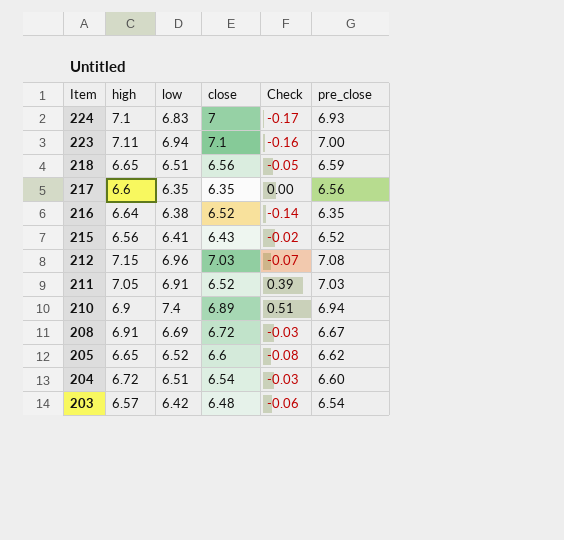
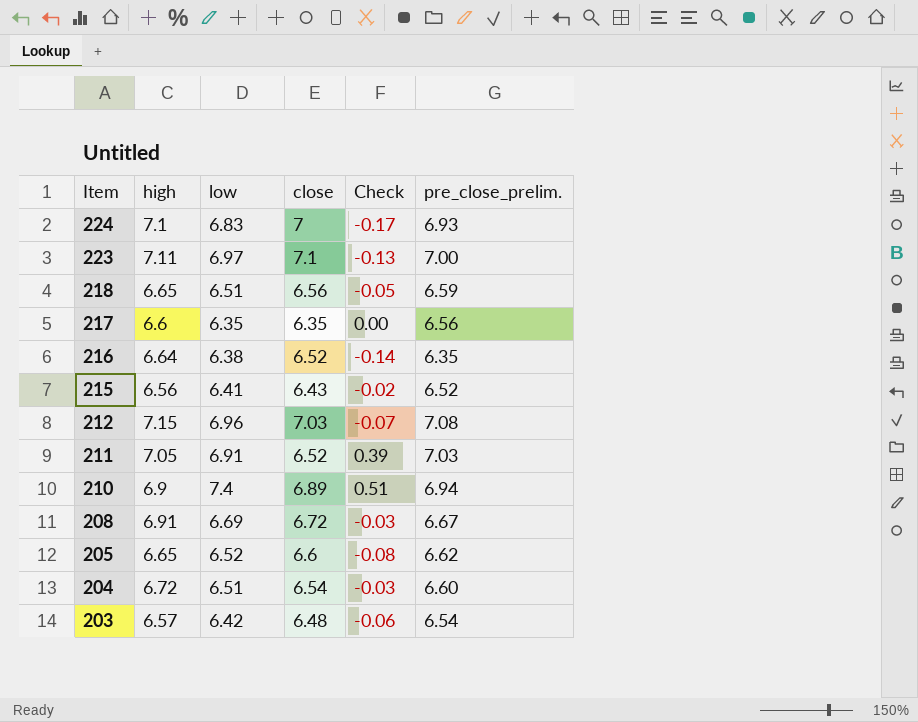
column name: pre_close -> pre_close_prelim.
223 | low: 6.94 -> 6.97
223 | Check: -0.16 -> -0.13

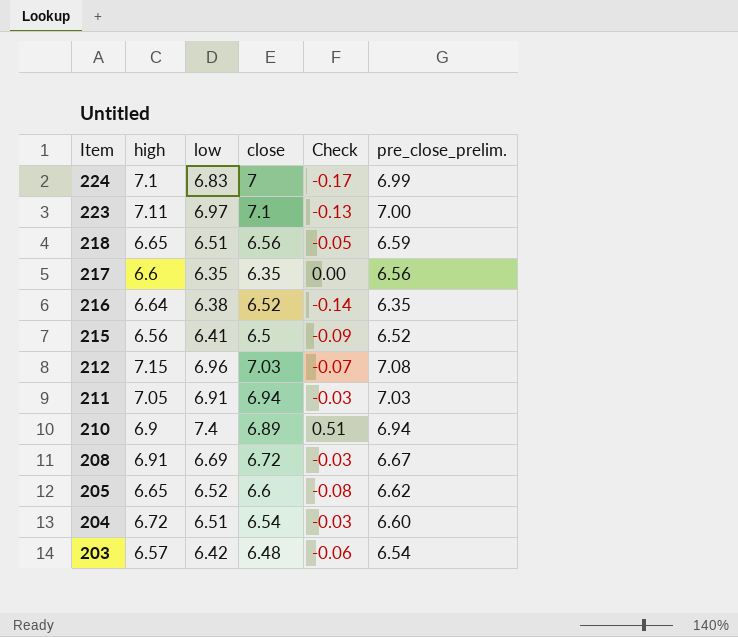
224 | pre_close_prelim.: 6.93 -> 6.99
215 | close: 6.43 -> 6.5
215 | Check: -0.02 -> -0.09
211 | close: 6.52 -> 6.94
211 | Check: 0.39 -> -0.03

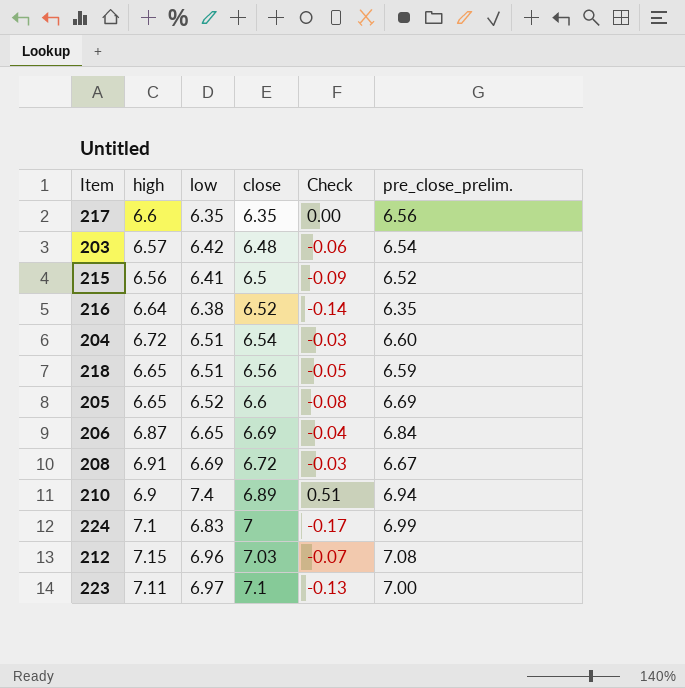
row order: Item descending -> close ascending
row 211: 7.05 | 6.91 | 6.94 | -0.03 | 7.03 -> none
205 | pre_close_prelim.: 6.62 -> 6.69
row 206: none -> 6.87 | 6.65 | 6.69 | -0.04 | 6.84

